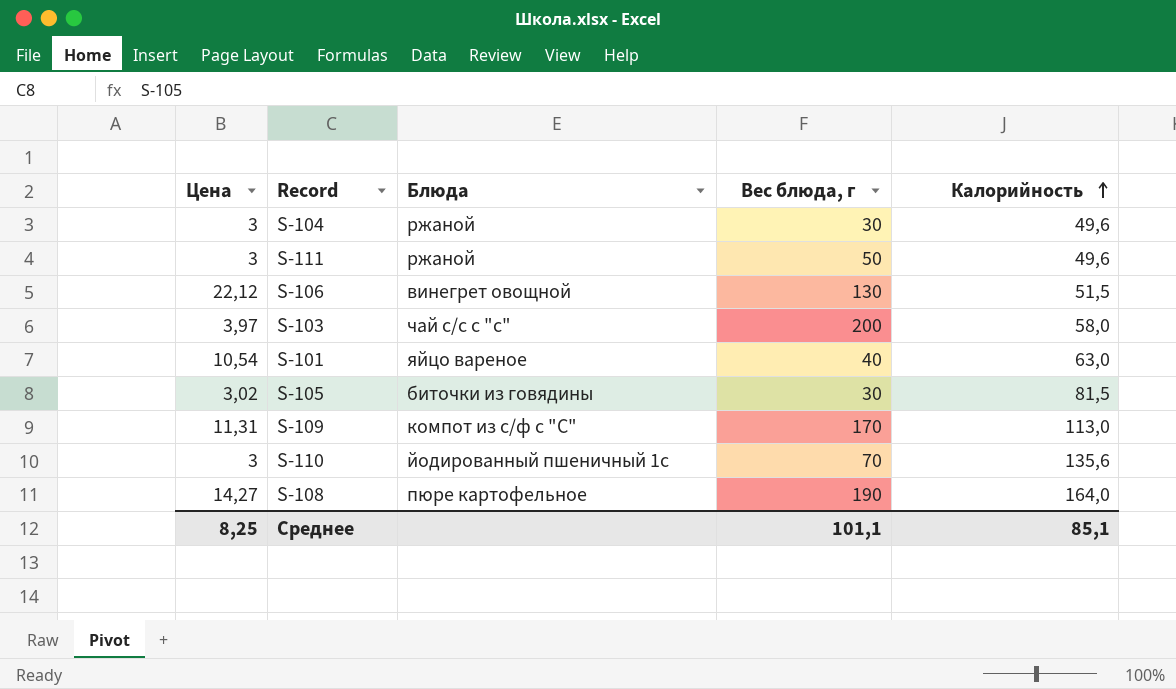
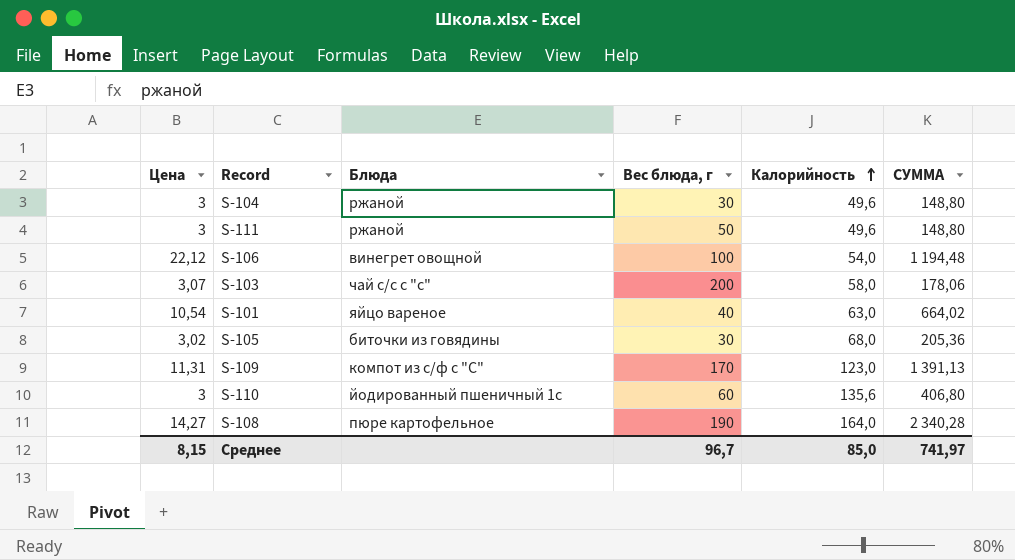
column СУММА | formula: none -> [Цена] * [Калорийность]
S-106 | Вес блюда, г: 130 -> 100
S-106 | Калорийность: 51,5 -> 54,0
S-103 | Цена: 3,97 -> 3,07
S-105 | Калорийность: 81,5 -> 68,0
S-109 | Калорийность: 113,0 -> 123,0
S-110 | Вес блюда, г: 70 -> 60
Среднее | Цена: 8,25 -> 8,15
Среднее | Вес блюда, г: 101,1 -> 96,7
Среднее | Калорийность: 85,1 -> 85,0

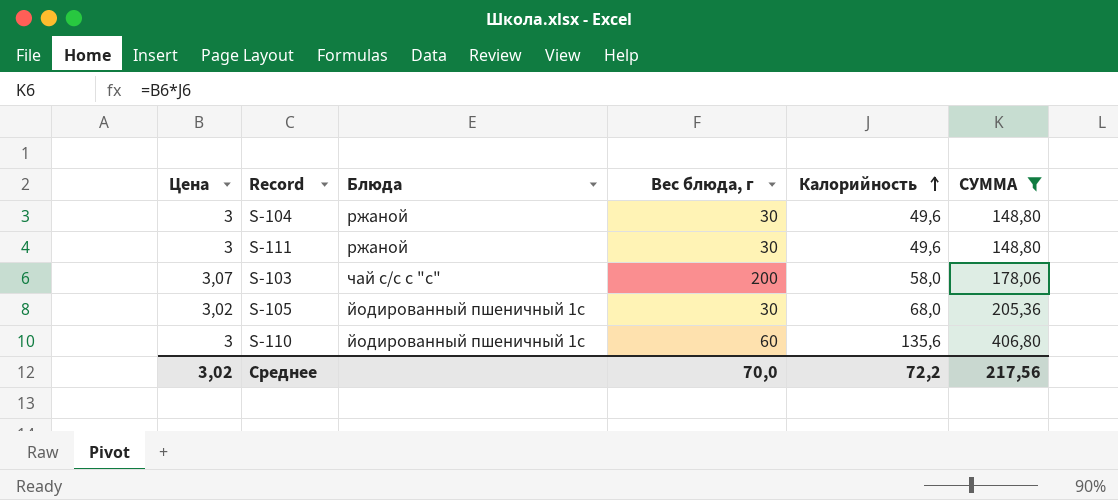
filter: none -> СУММА <= 406,80
S-111 | Вес блюда, г: 50 -> 30
S-105 | Блюда: биточки из говядины -> йодированный пшеничный 1с
Среднее | Цена: 8,15 -> 3,02
Среднее | Вес блюда, г: 96,7 -> 70,0
Среднее | Калорийность: 85,0 -> 72,2
Среднее | СУММА: 741,97 -> 217,56

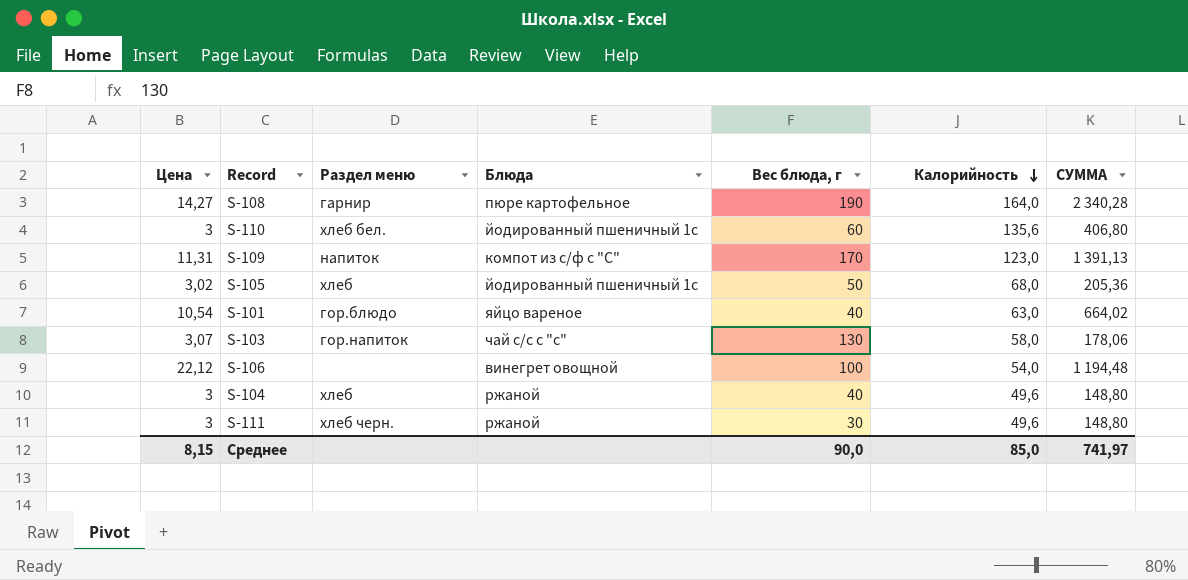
filter: СУММА <= 406,80 -> none
row order: Калорийность ascending -> Калорийность descending
column Раздел меню | position: none -> 3
S-105 | Вес блюда, г: 30 -> 50
S-103 | Вес блюда, г: 200 -> 130
S-104 | Вес блюда, г: 30 -> 40
Среднее | Цена: 3,02 -> 8,15
Среднее | Вес блюда, г: 70,0 -> 90,0
Среднее | Калорийность: 72,2 -> 85,0
Среднее | СУММА: 217,56 -> 741,97

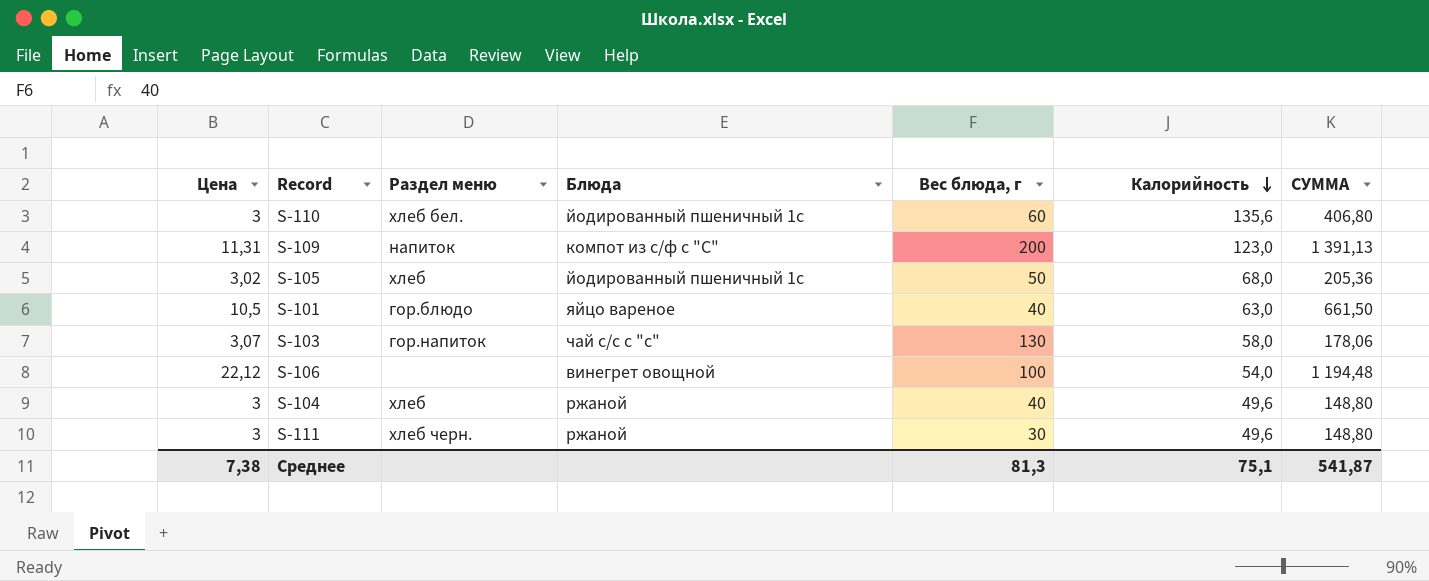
row S-108: 14,27 | гарнир | пюре картофельное | 190 | 164,0 | 2 340,28 -> none
S-109 | Вес блюда, г: 170 -> 200
S-101 | Цена: 10,54 -> 10,5
S-101 | СУММА: 664,02 -> 661,50
Среднее | Цена: 8,15 -> 7,38
Среднее | Вес блюда, г: 90,0 -> 81,3
Среднее | Калорийность: 85,0 -> 75,1
Среднее | СУММА: 741,97 -> 541,87

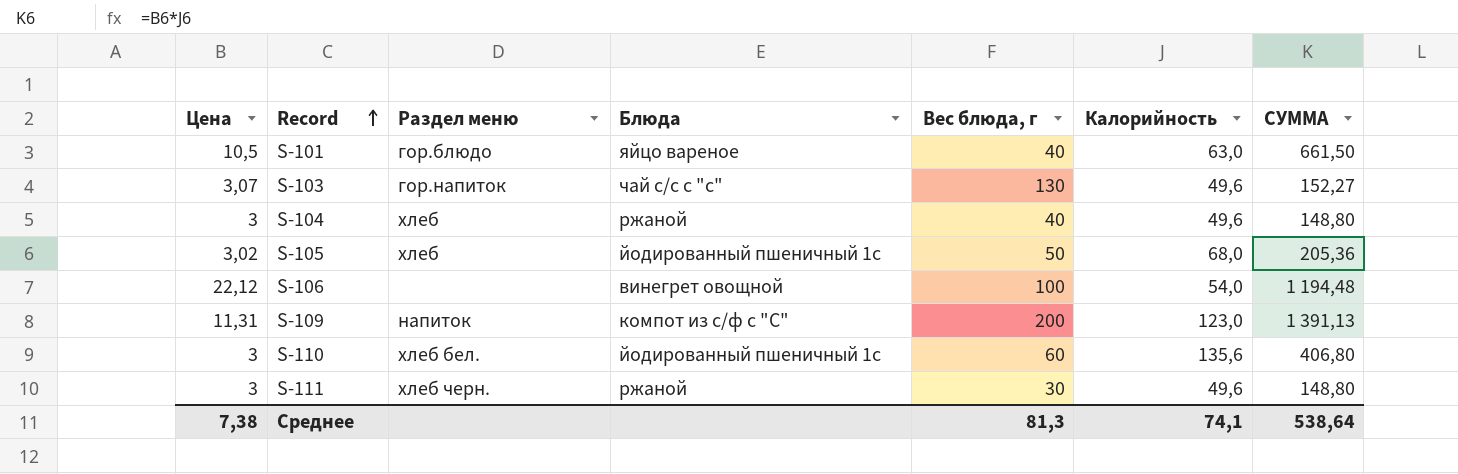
row order: Калорийность descending -> Record ascending
S-103 | Калорийность: 58,0 -> 49,6
S-103 | СУММА: 178,06 -> 152,27
Среднее | Калорийность: 75,1 -> 74,1
Среднее | СУММА: 541,87 -> 538,64

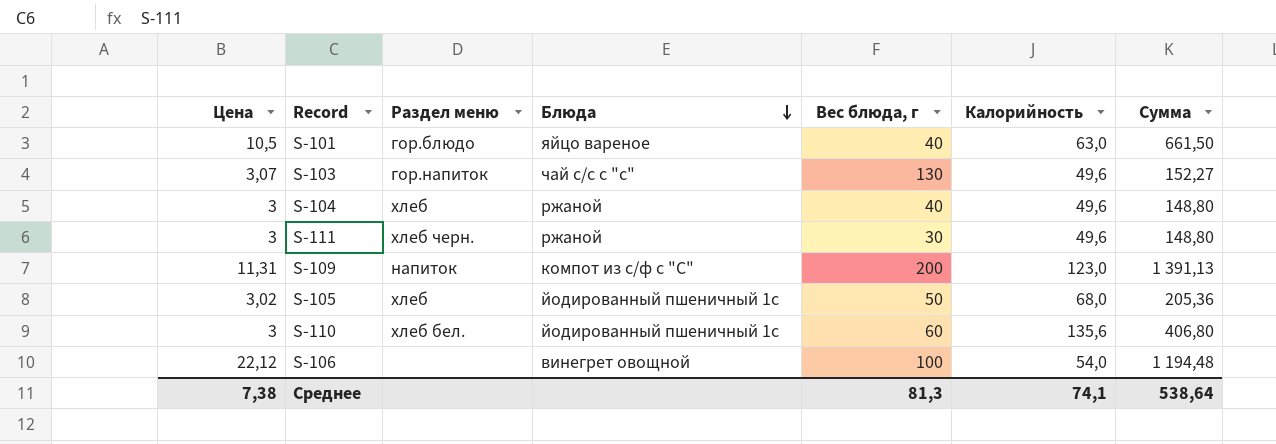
row order: Record ascending -> Блюда descending
column name: СУММА -> Сумма

